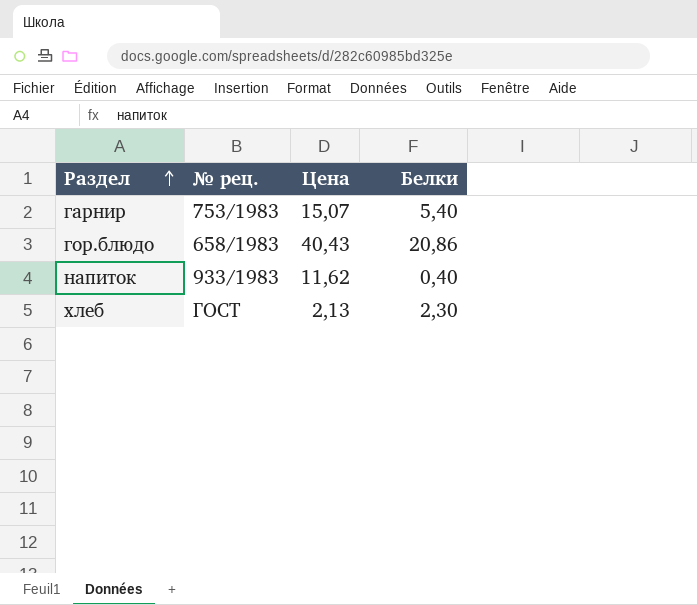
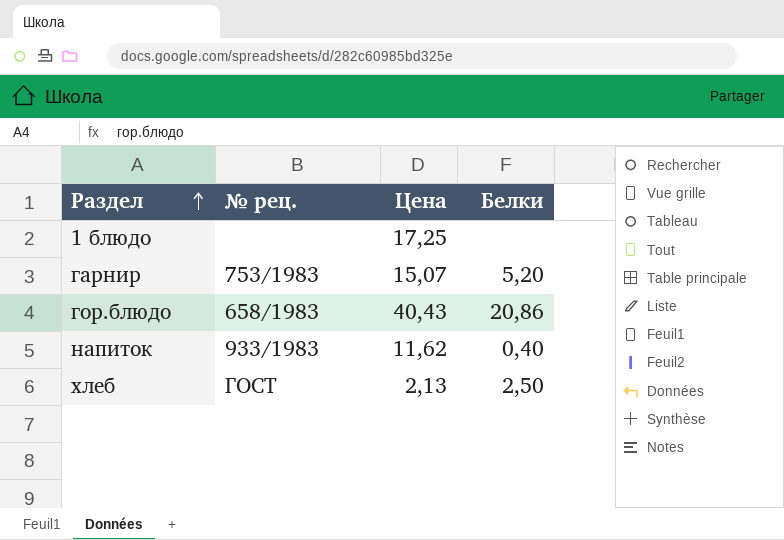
row 1 блюдо: none -> none | 17,25 | none
гарнир | Белки: 5,40 -> 5,20
хлеб | Белки: 2,30 -> 2,50

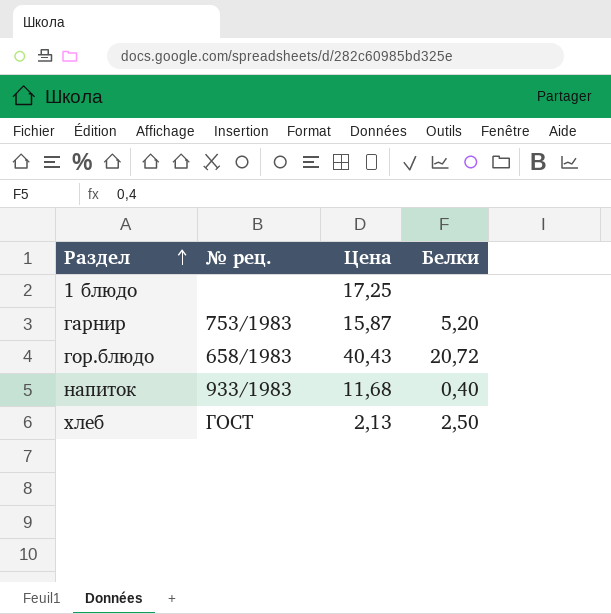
гарнир | Цена: 15,07 -> 15,87
гор.блюдо | Белки: 20,86 -> 20,72
напиток | Цена: 11,62 -> 11,68

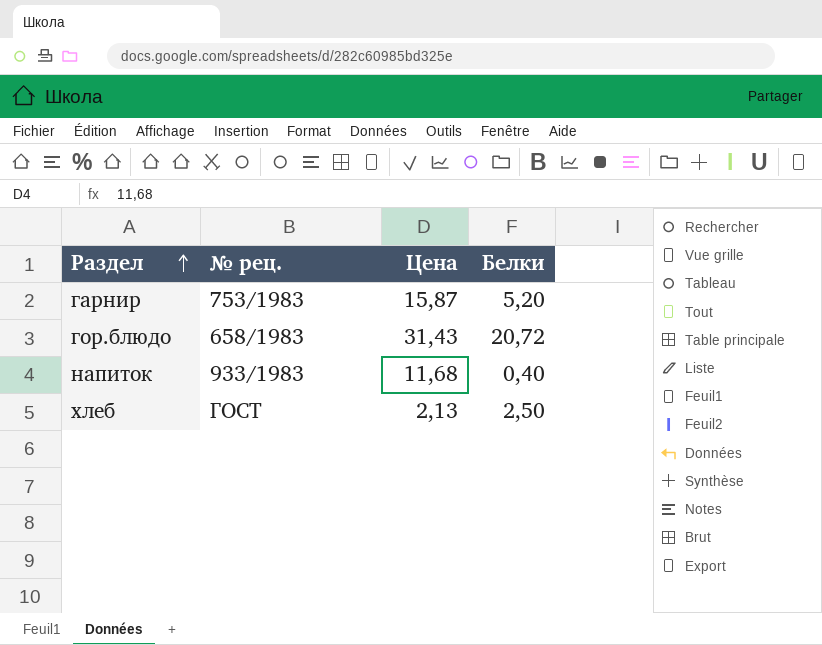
row 1 блюдо: none | 17,25 | none -> none
гор.блюдо | Цена: 40,43 -> 31,43

